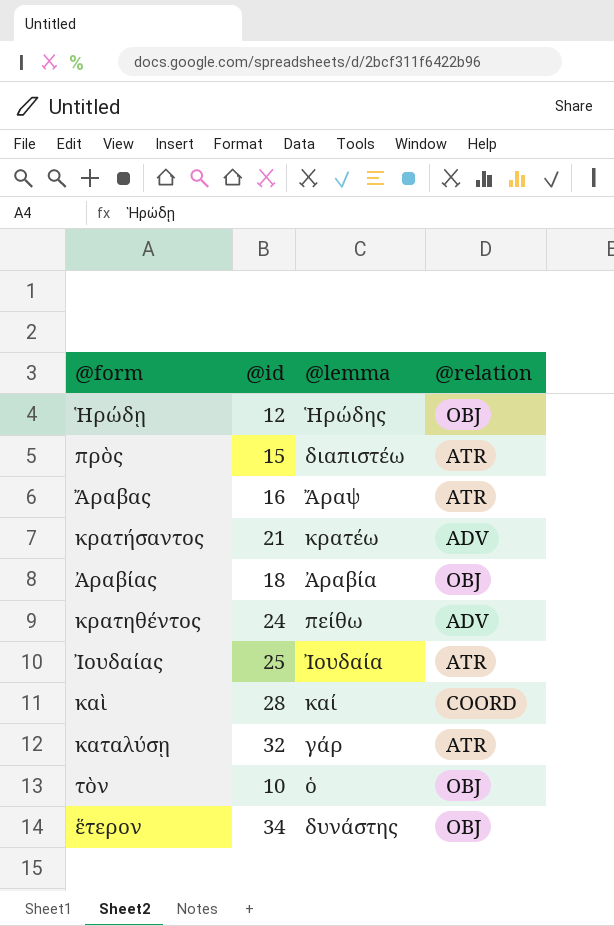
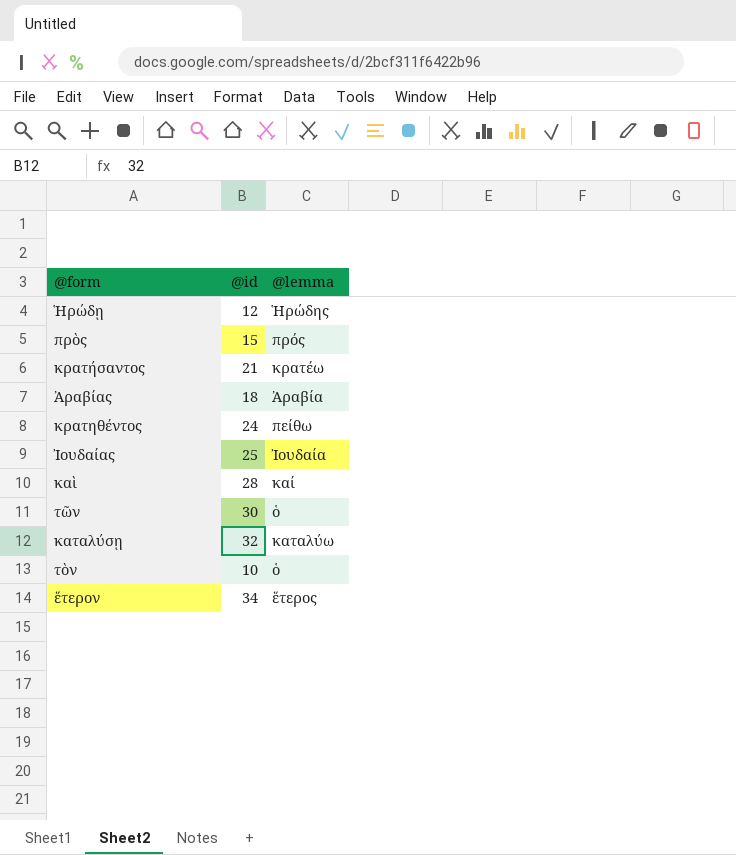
column @relation | position: 4 -> none
row Ἄραβας: 16 | Ἄραψ | ATR -> none
πρὸς | @lemma: διαπιστέω -> πρός
row τῶν: none -> 30 | ὁ
καταλύσῃ | @lemma: γάρ -> καταλύω
ἕτερον | @lemma: δυνάστης -> ἕτερος

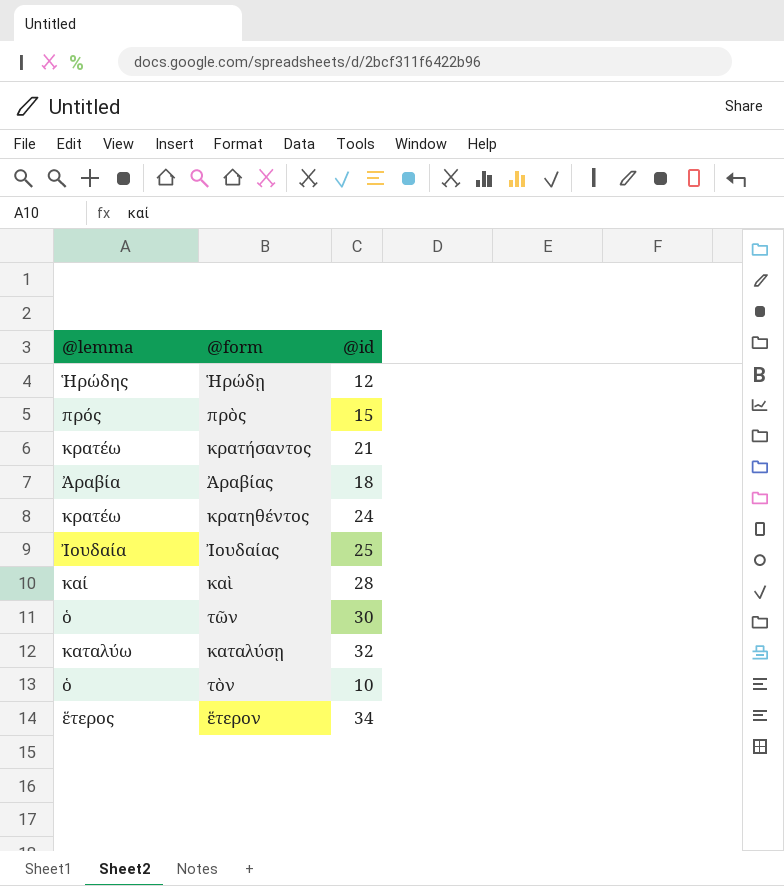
column @lemma | position: 3 -> 1
κρατηθέντος | @lemma: πείθω -> κρατέω

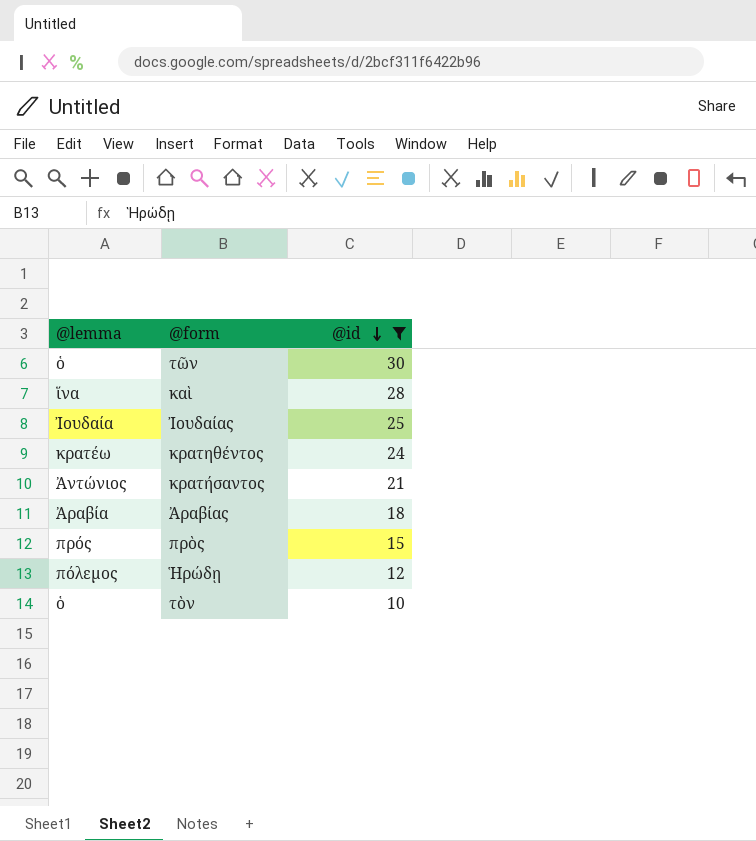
filter: none -> @id <= 30
row order: none -> @id descending
καὶ | @lemma: καί -> ἵνα
κρατήσαντος | @lemma: κρατέω -> Ἀντώνιος
Ἡρώδῃ | @lemma: Ἡρώδης -> πόλεμος

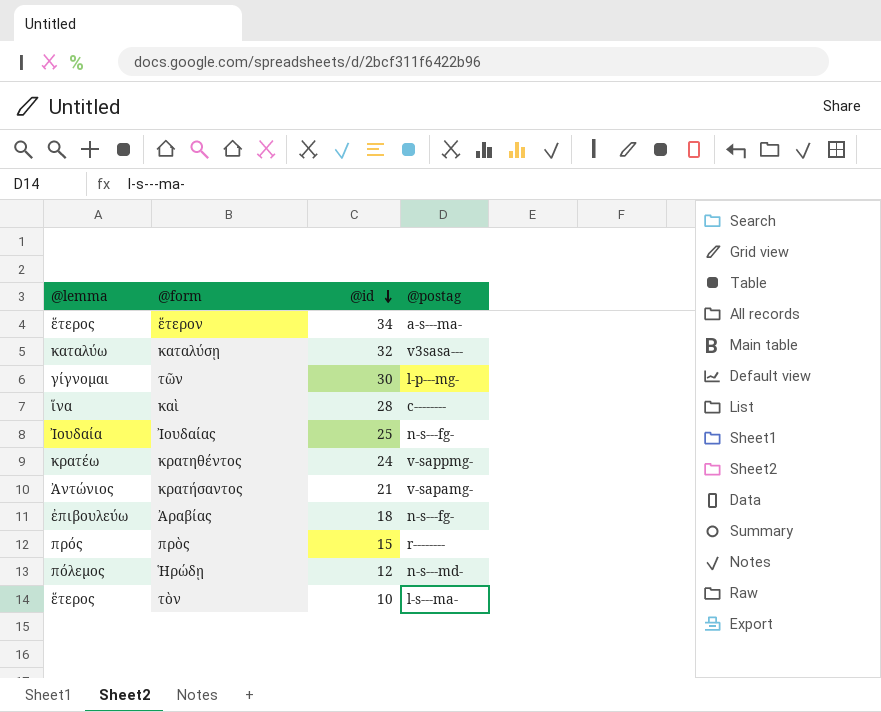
filter: @id <= 30 -> none
column @postag | position: none -> 4
τῶν | @lemma: ὁ -> γίγνομαι
Ἀραβίας | @lemma: Ἀραβία -> ἐπιβουλεύω
τὸν | @lemma: ὁ -> ἕτερος

